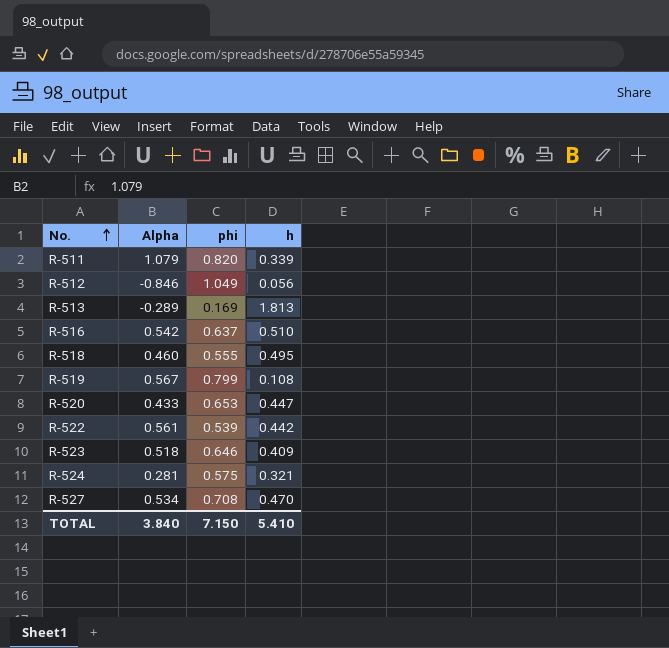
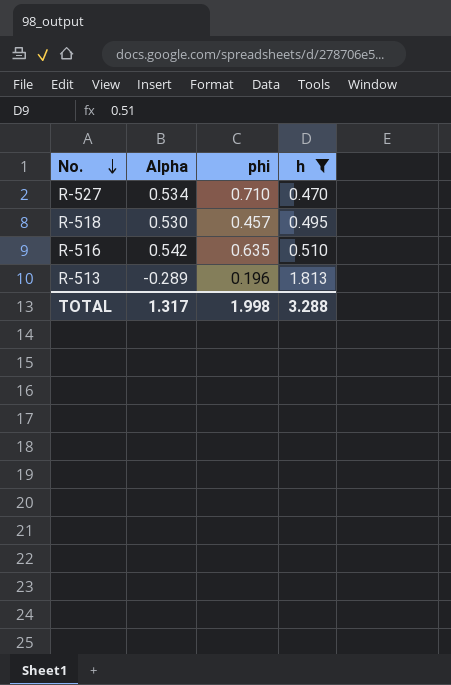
filter: none -> h >= 0.470
row order: No. ascending -> No. descending
R-527 | phi: 0.708 -> 0.710
R-518 | Alpha: 0.460 -> 0.530
R-518 | phi: 0.555 -> 0.457
R-516 | phi: 0.637 -> 0.635
R-513 | phi: 0.169 -> 0.196
TOTAL | Alpha: 3.840 -> 1.317
TOTAL | phi: 7.150 -> 1.998
TOTAL | h: 5.410 -> 3.288

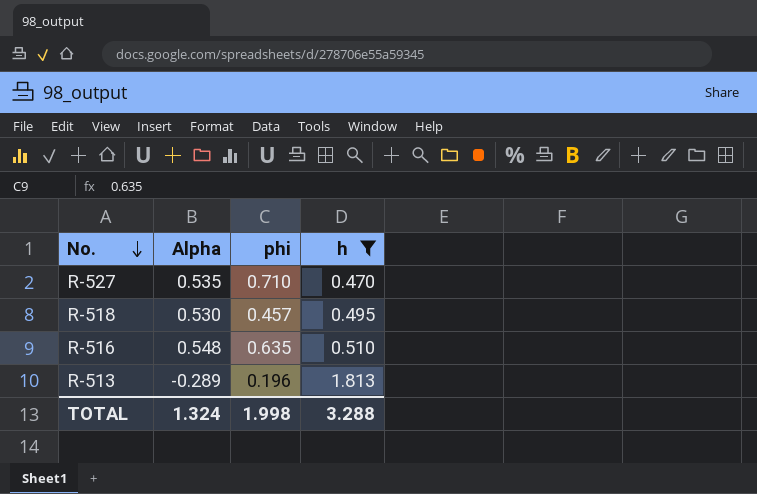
R-527 | Alpha: 0.534 -> 0.535
R-516 | Alpha: 0.542 -> 0.548
TOTAL | Alpha: 1.317 -> 1.324

